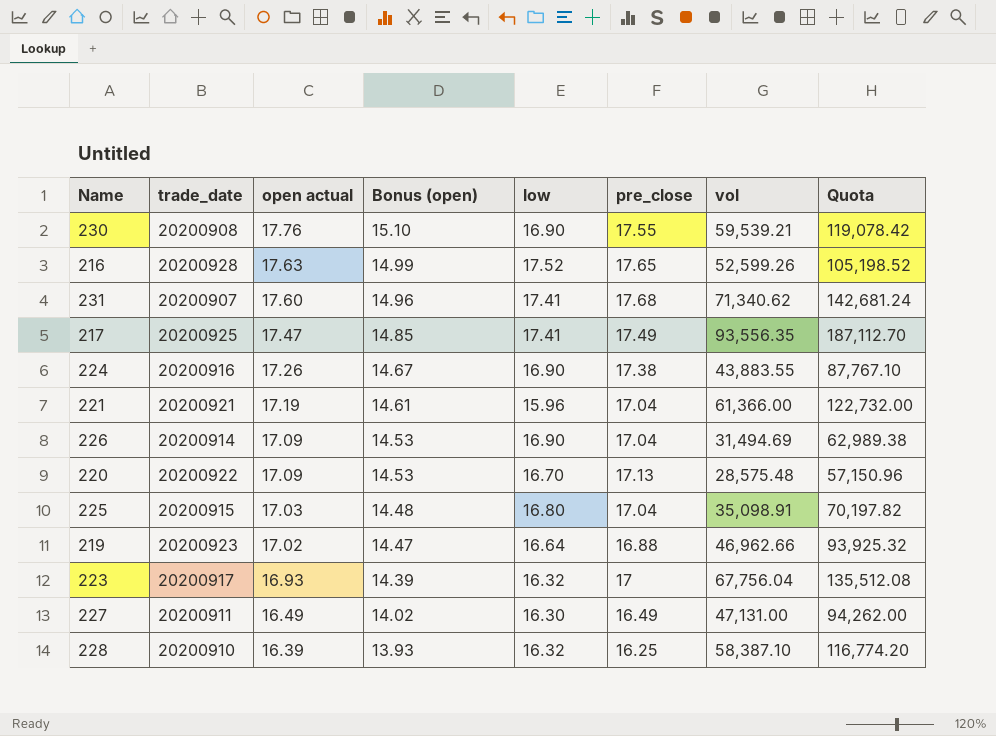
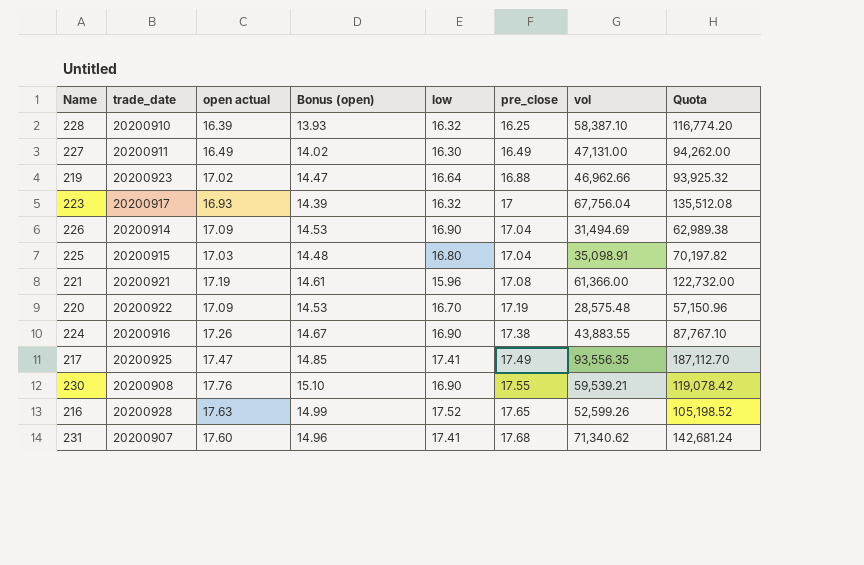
row order: open actual descending -> pre_close ascending
221 | pre_close: 17.04 -> 17.08
220 | pre_close: 17.13 -> 17.19

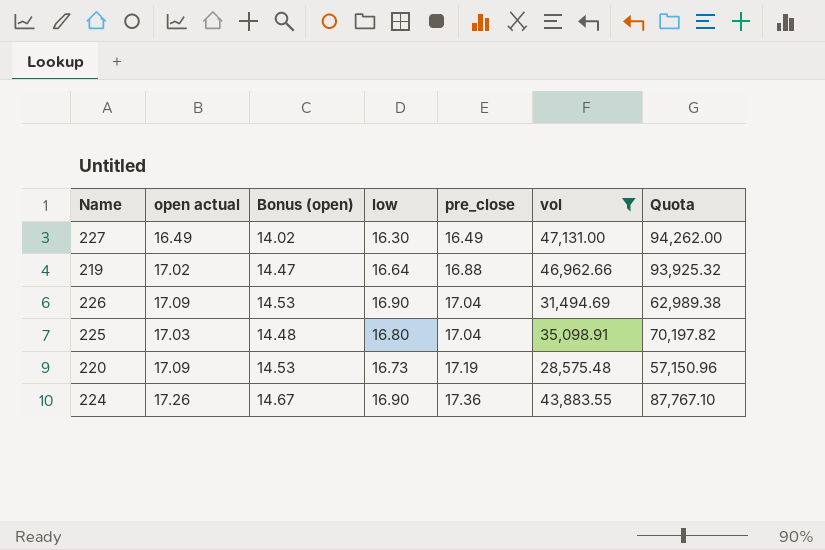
filter: none -> vol <= 47,131.00
column trade_date | position: 2 -> none
220 | low: 16.70 -> 16.73
224 | pre_close: 17.38 -> 17.36

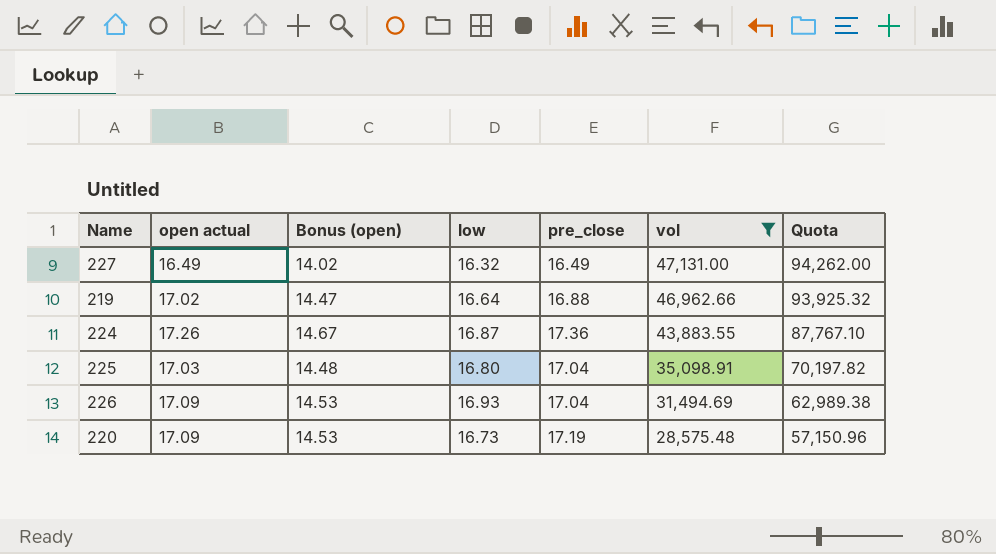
row order: pre_close ascending -> vol descending
227 | low: 16.30 -> 16.32
224 | low: 16.90 -> 16.87
226 | low: 16.90 -> 16.93

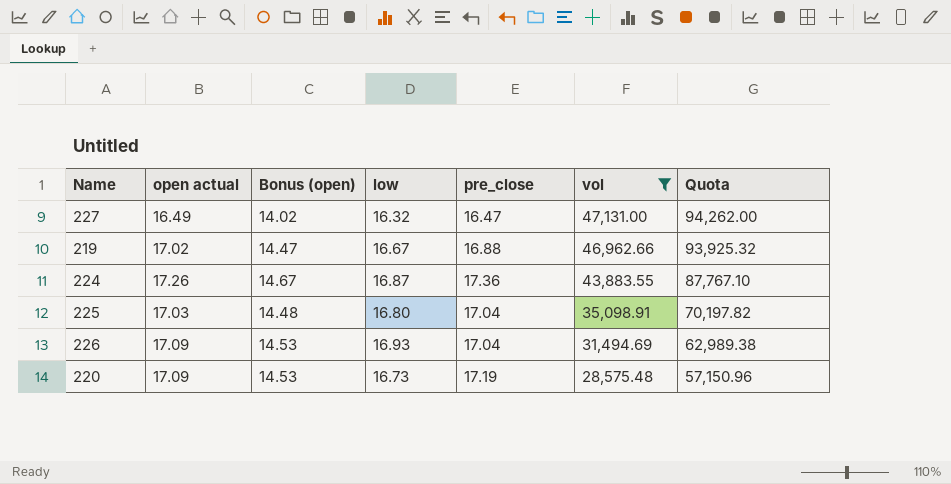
227 | pre_close: 16.49 -> 16.47
219 | low: 16.64 -> 16.67

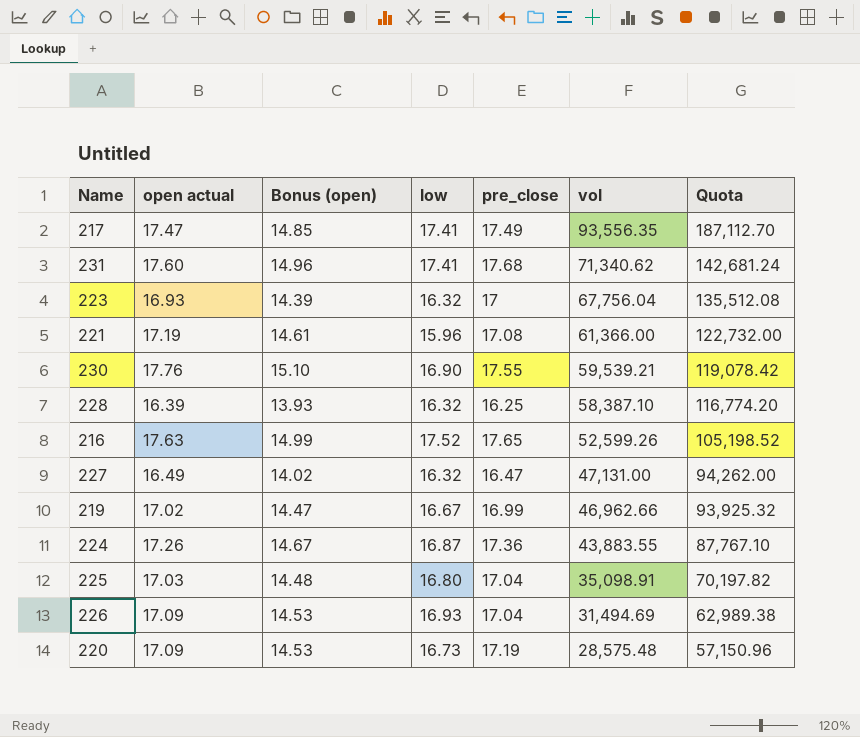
filter: vol <= 47,131.00 -> none
219 | pre_close: 16.88 -> 16.99

